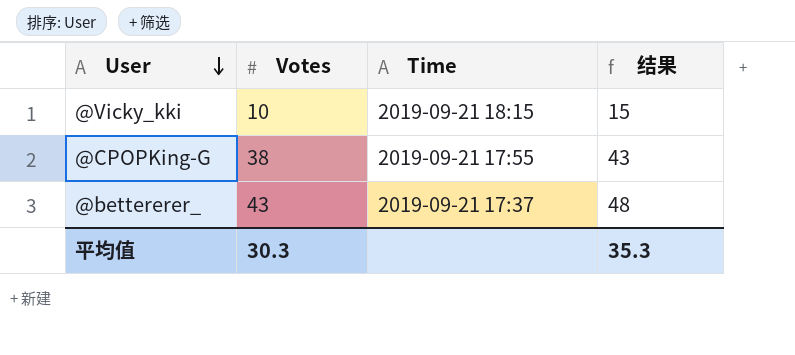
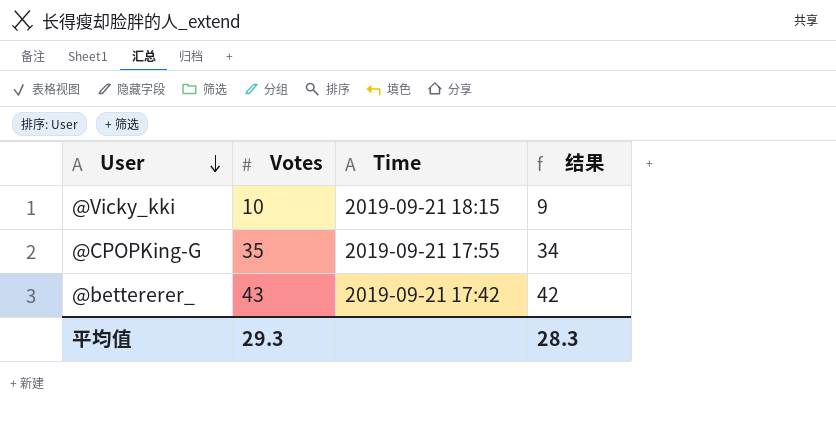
column 结果 | formula: [Votes] + 5 -> [Votes] - 1
@CPOPKing-G | Votes: 38 -> 35
@bettererer_ | Time: 2019-09-21 17:37 -> 2019-09-21 17:42
平均值 | Votes: 30.3 -> 29.3
平均值 | 结果: 35.3 -> 28.3

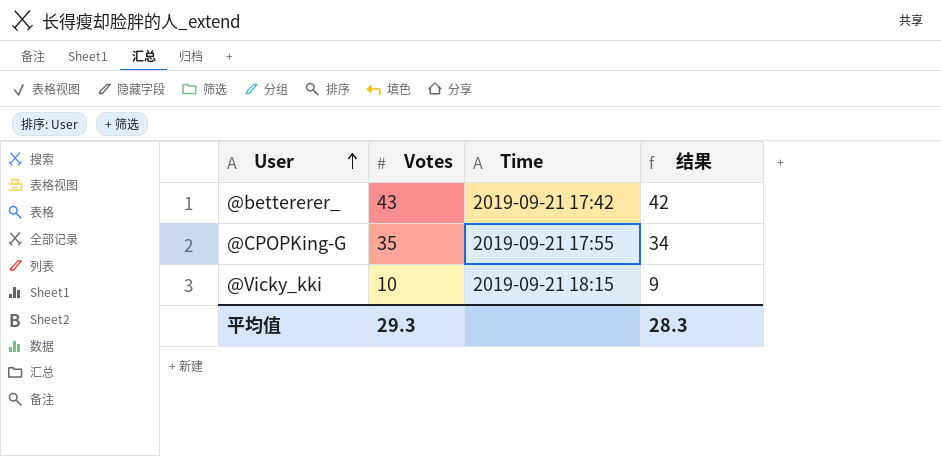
row order: User descending -> User ascending

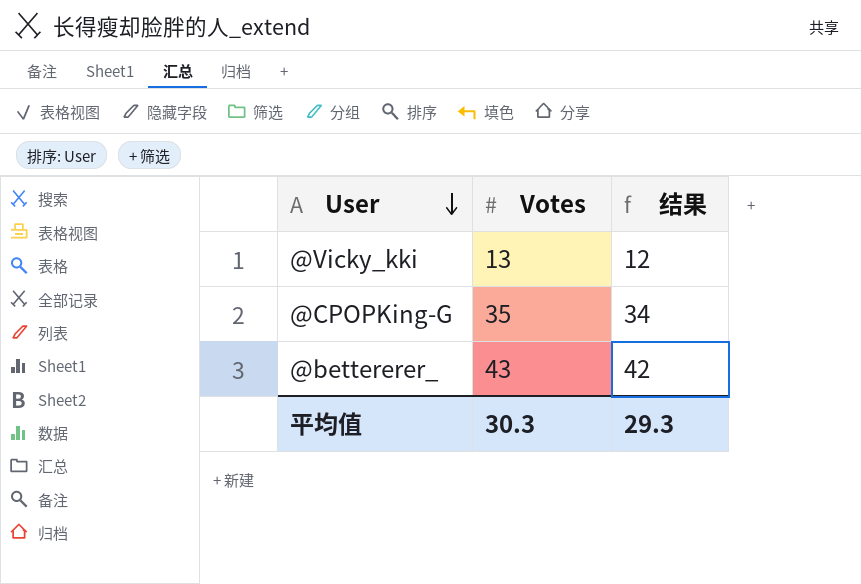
row order: User ascending -> User descending
column Time | position: 3 -> none
@Vicky_kki | Votes: 10 -> 13
@Vicky_kki | 结果: 9 -> 12
平均值 | Votes: 29.3 -> 30.3
平均值 | 结果: 28.3 -> 29.3

